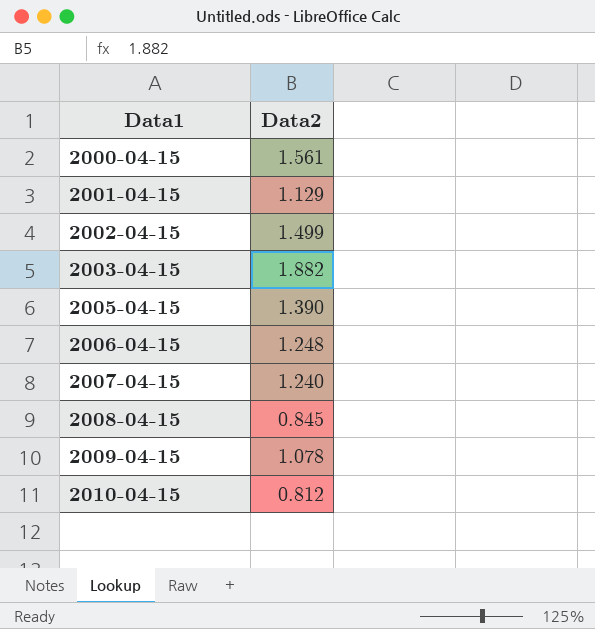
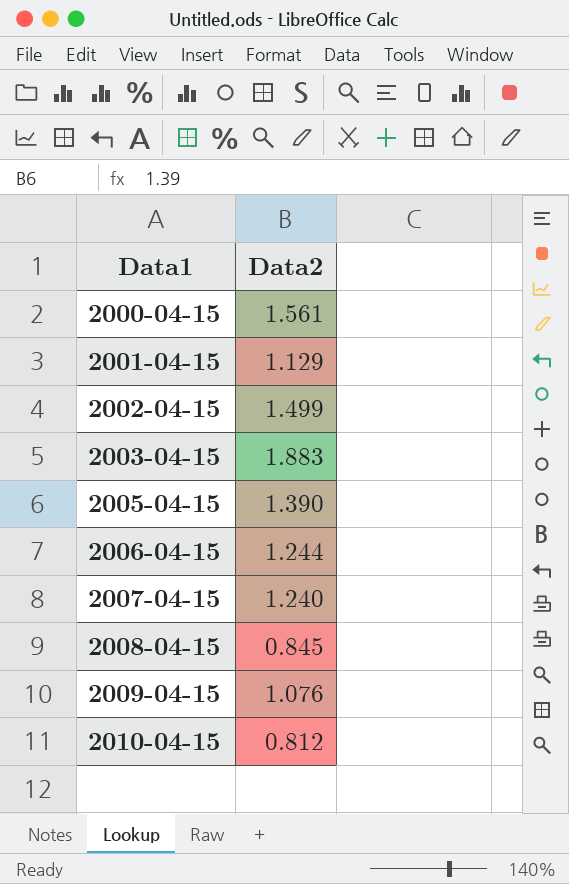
2003-04-15 | Data2: 1.882 -> 1.883
2006-04-15 | Data2: 1.248 -> 1.244
2009-04-15 | Data2: 1.078 -> 1.076

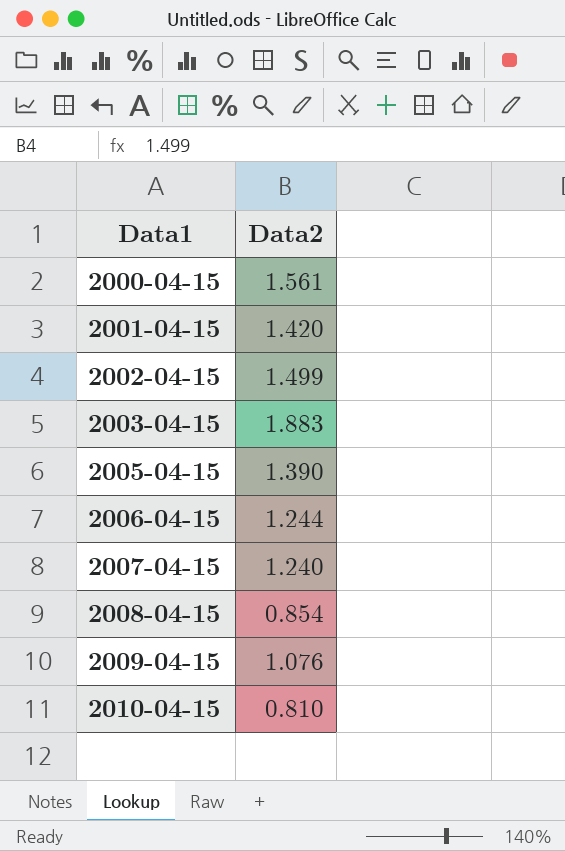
2001-04-15 | Data2: 1.129 -> 1.420
2008-04-15 | Data2: 0.845 -> 0.854
2010-04-15 | Data2: 0.812 -> 0.810

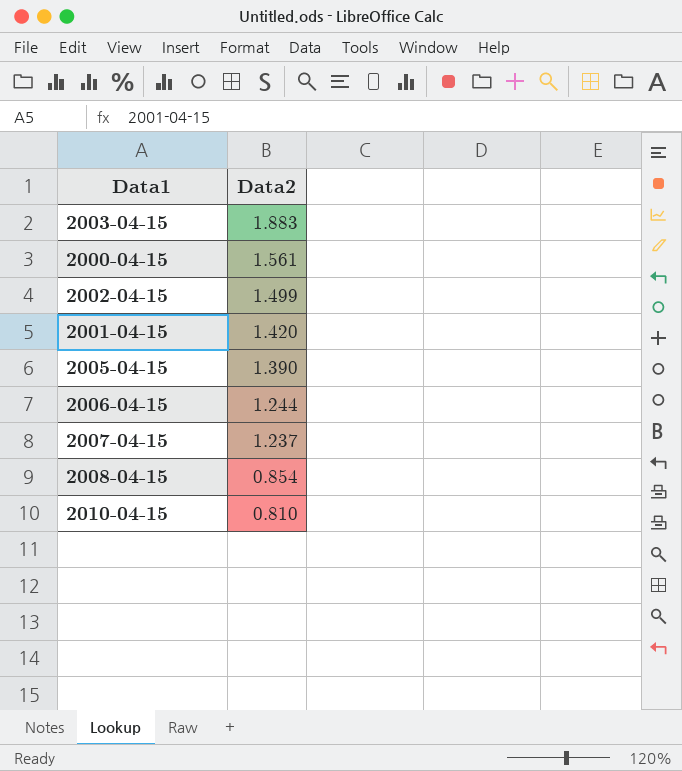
row order: Data1 ascending -> Data2 descending
row 2009-04-15: 1.076 -> none
2007-04-15 | Data2: 1.240 -> 1.237

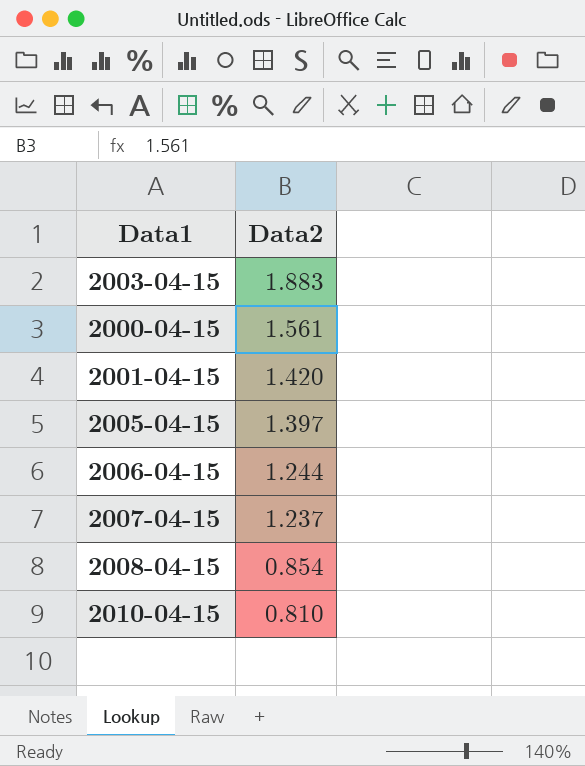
row 2002-04-15: 1.499 -> none
2005-04-15 | Data2: 1.390 -> 1.397

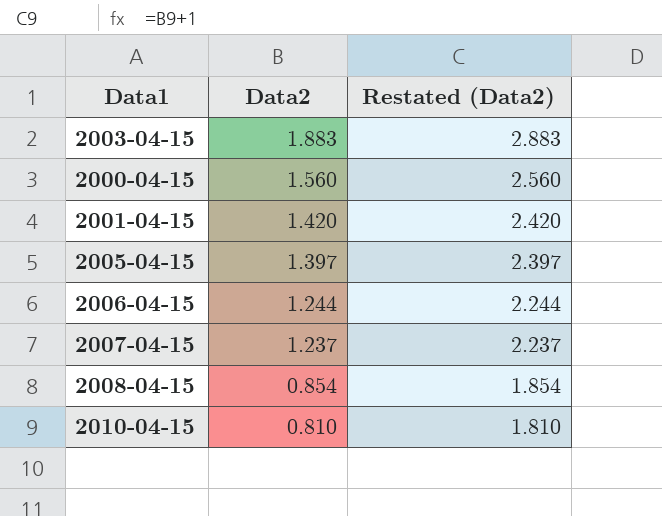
column Restated (Data2) | formula: none -> [Data2] + 1
2000-04-15 | Data2: 1.561 -> 1.560

